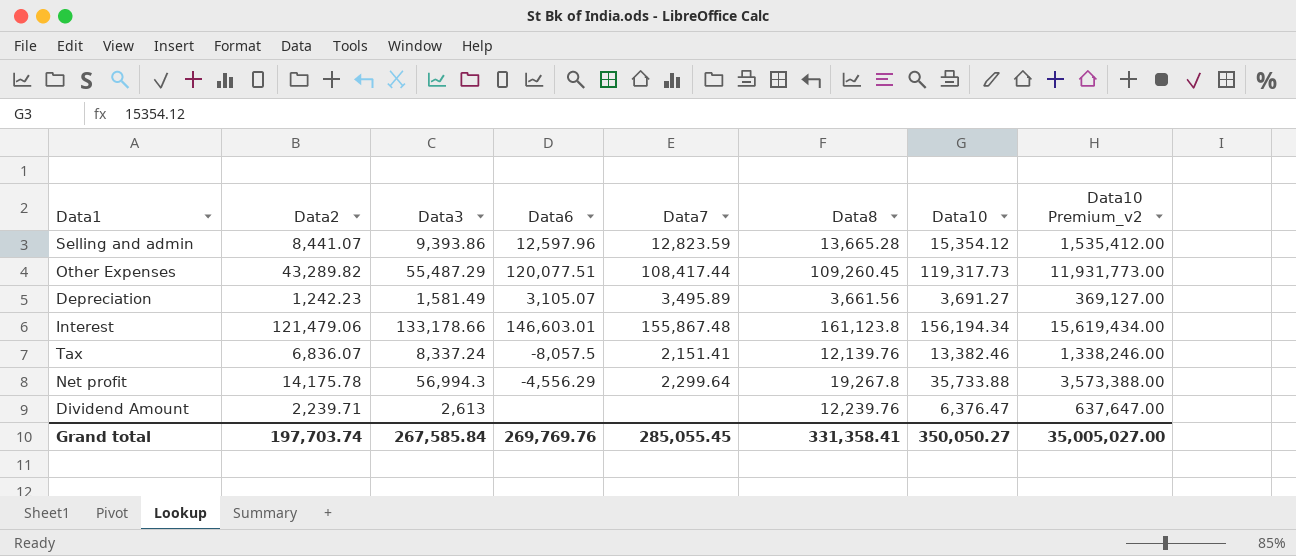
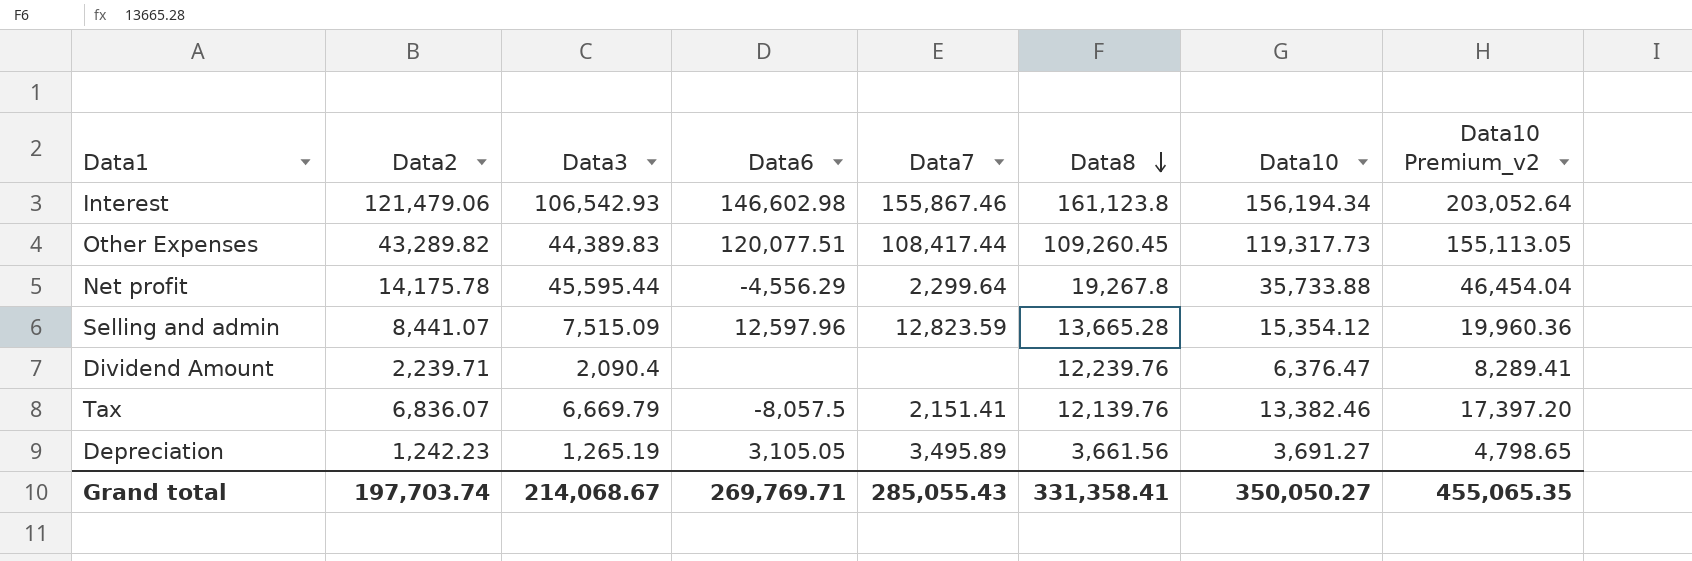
row order: none -> Data8 descending
column Data10 Premium_v2 | formula: [Data10] * 100 -> [Data10] * 1.3
Interest | Data3: 133,178.66 -> 106,542.93
Interest | Data6: 146,603.01 -> 146,602.98
Interest | Data7: 155,867.48 -> 155,867.46
Other Expenses | Data3: 55,487.29 -> 44,389.83
Net profit | Data3: 56,994.3 -> 45,595.44
Selling and admin | Data3: 9,393.86 -> 7,515.09
Dividend Amount | Data3: 2,613 -> 2,090.4
Tax | Data3: 8,337.24 -> 6,669.79
Depreciation | Data3: 1,581.49 -> 1,265.19
Depreciation | Data6: 3,105.07 -> 3,105.05
Grand total | Data3: 267,585.84 -> 214,068.67
Grand total | Data6: 269,769.76 -> 269,769.71
Grand total | Data7: 285,055.45 -> 285,055.43
Grand total | Data10 Premium_v2: 35,005,027.00 -> 455,065.35

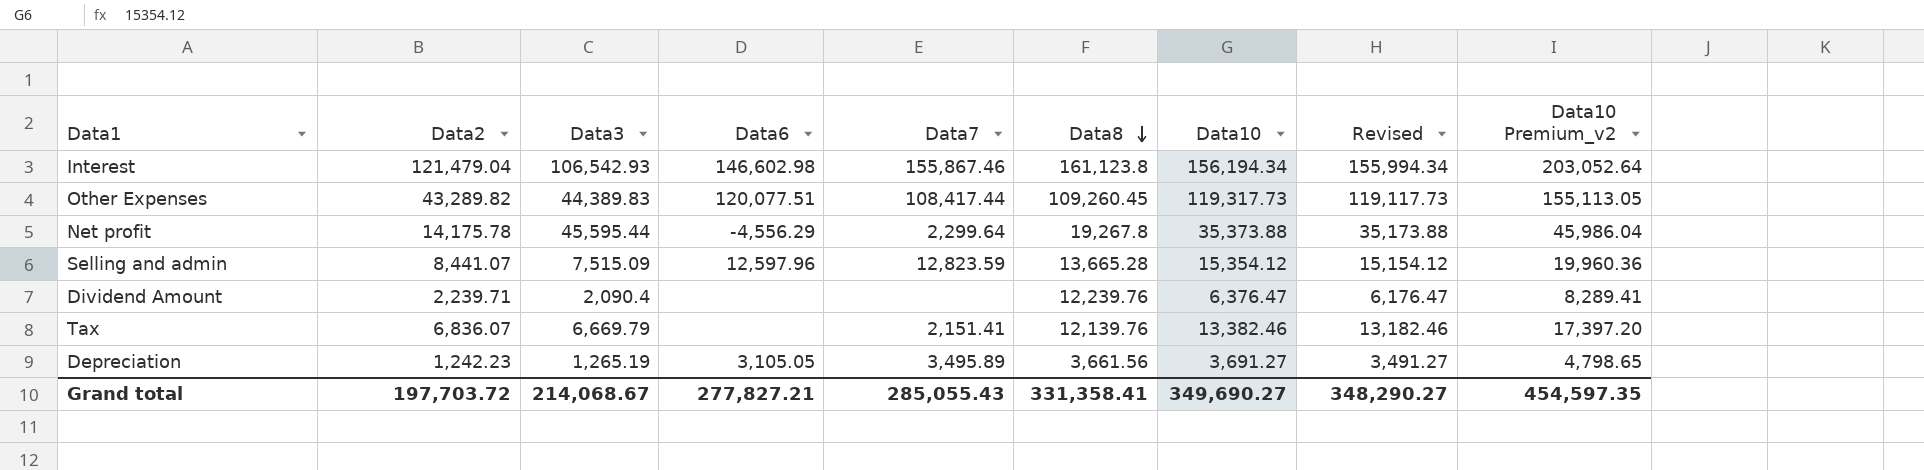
column Revised | formula: none -> [Data10] - 200
Interest | Data2: 121,479.06 -> 121,479.04
Net profit | Data10: 35,733.88 -> 35,373.88
Net profit | Data10 Premium_v2: 46,454.04 -> 45,986.04
Tax | Data6: -8,057.5 -> none
Grand total | Data2: 197,703.74 -> 197,703.72
Grand total | Data6: 269,769.71 -> 277,827.21
Grand total | Data10: 350,050.27 -> 349,690.27
Grand total | Data10 Premium_v2: 455,065.35 -> 454,597.35

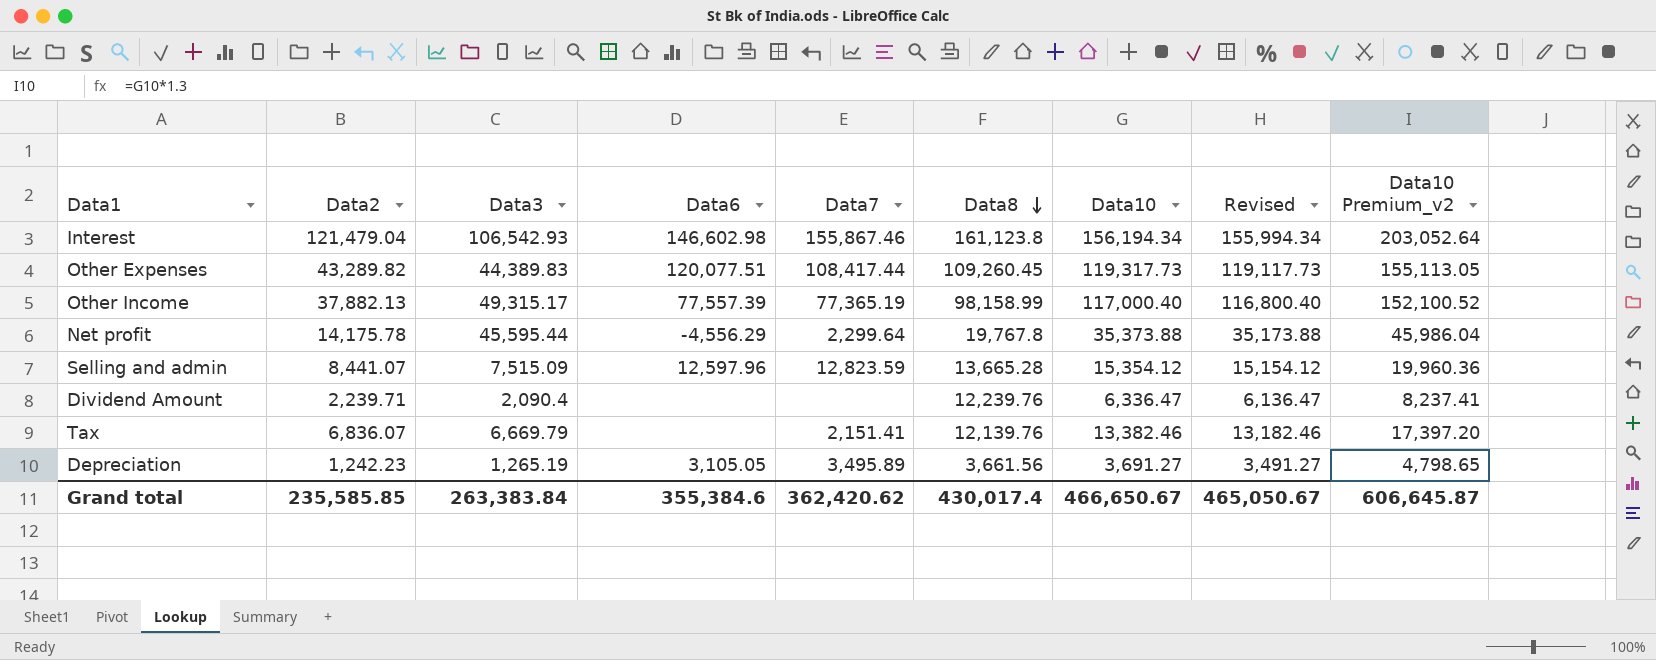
row Other Income: none -> 37,882.13 | 49,315.17 | 77,557.39 | 77,365.19 | 98,158.99 | 117,000.40 | 116,800.40 | 152,100.52
Net profit | Data8: 19,267.8 -> 19,767.8
Dividend Amount | Data10: 6,376.47 -> 6,336.47
Dividend Amount | Revised: 6,176.47 -> 6,136.47
Dividend Amount | Data10 Premium_v2: 8,289.41 -> 8,237.41
Grand total | Data2: 197,703.72 -> 235,585.85
Grand total | Data3: 214,068.67 -> 263,383.84
Grand total | Data6: 277,827.21 -> 355,384.6
Grand total | Data7: 285,055.43 -> 362,420.62
Grand total | Data8: 331,358.41 -> 430,017.4
Grand total | Data10: 349,690.27 -> 466,650.67
Grand total | Revised: 348,290.27 -> 465,050.67
Grand total | Data10 Premium_v2: 454,597.35 -> 606,645.87

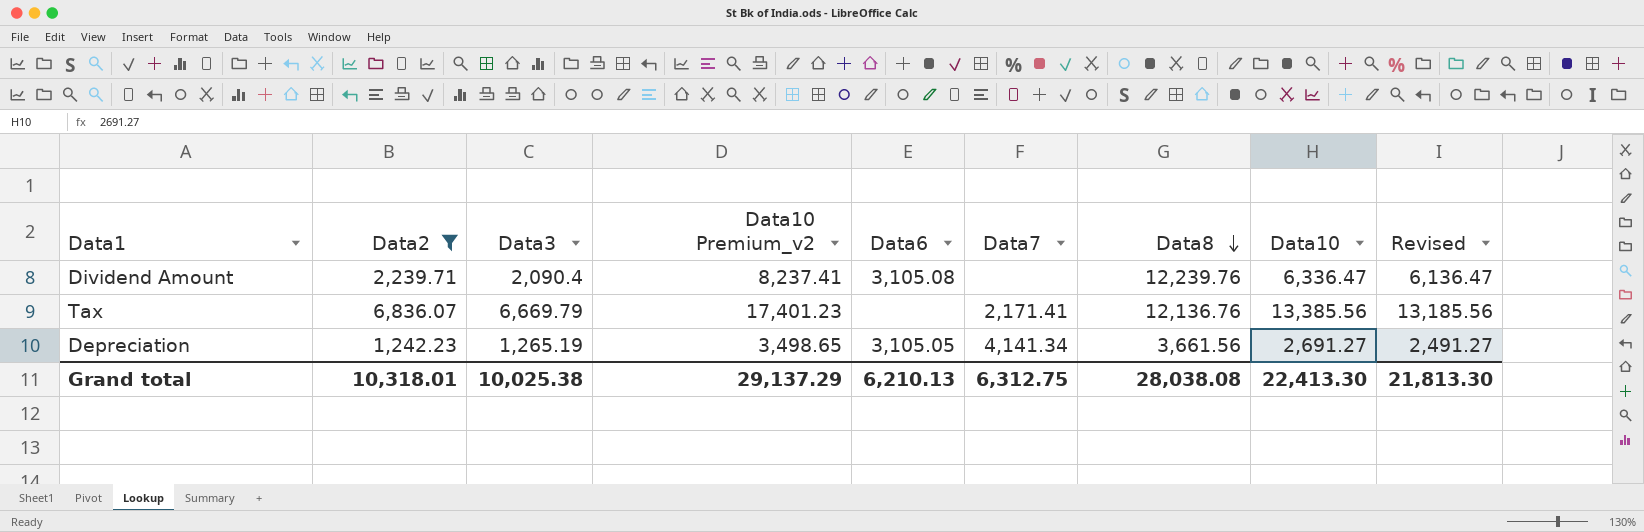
filter: none -> Data2 <= 6,836.07
column Data10 Premium_v2 | position: 9 -> 4
Dividend Amount | Data6: none -> 3,105.08
Tax | Data10 Premium_v2: 17,397.20 -> 17,401.23
Tax | Data7: 2,151.41 -> 2,171.41
Tax | Data8: 12,139.76 -> 12,136.76
Tax | Data10: 13,382.46 -> 13,385.56
Tax | Revised: 13,182.46 -> 13,185.56
Depreciation | Data10 Premium_v2: 4,798.65 -> 3,498.65
Depreciation | Data7: 3,495.89 -> 4,141.34
Depreciation | Data10: 3,691.27 -> 2,691.27
Depreciation | Revised: 3,491.27 -> 2,491.27
Grand total | Data2: 235,585.85 -> 10,318.01
Grand total | Data3: 263,383.84 -> 10,025.38
Grand total | Data10 Premium_v2: 606,645.87 -> 29,137.29
Grand total | Data6: 355,384.6 -> 6,210.13
Grand total | Data7: 362,420.62 -> 6,312.75
Grand total | Data8: 430,017.4 -> 28,038.08
Grand total | Data10: 466,650.67 -> 22,413.30
Grand total | Revised: 465,050.67 -> 21,813.30

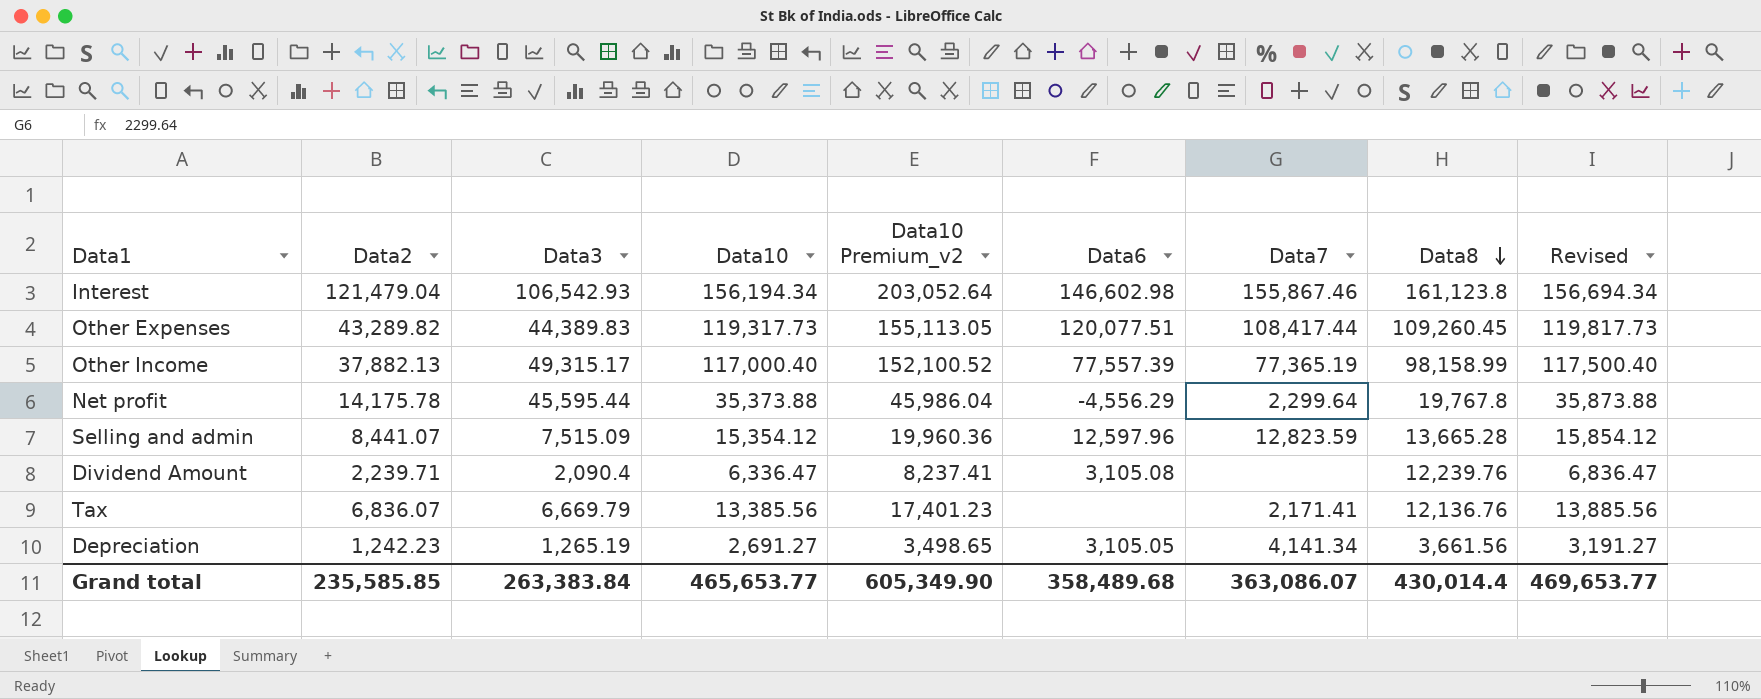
filter: Data2 <= 6,836.07 -> none
column Data10 | position: 8 -> 4
column Revised | formula: [Data10] - 200 -> [Data10] + 500
Grand total | Data2: 10,318.01 -> 235,585.85
Grand total | Data3: 10,025.38 -> 263,383.84
Grand total | Data10: 22,413.30 -> 465,653.77
Grand total | Data10 Premium_v2: 29,137.29 -> 605,349.90
Grand total | Data6: 6,210.13 -> 358,489.68
Grand total | Data7: 6,312.75 -> 363,086.07
Grand total | Data8: 28,038.08 -> 430,014.4
Grand total | Revised: 21,813.30 -> 469,653.77

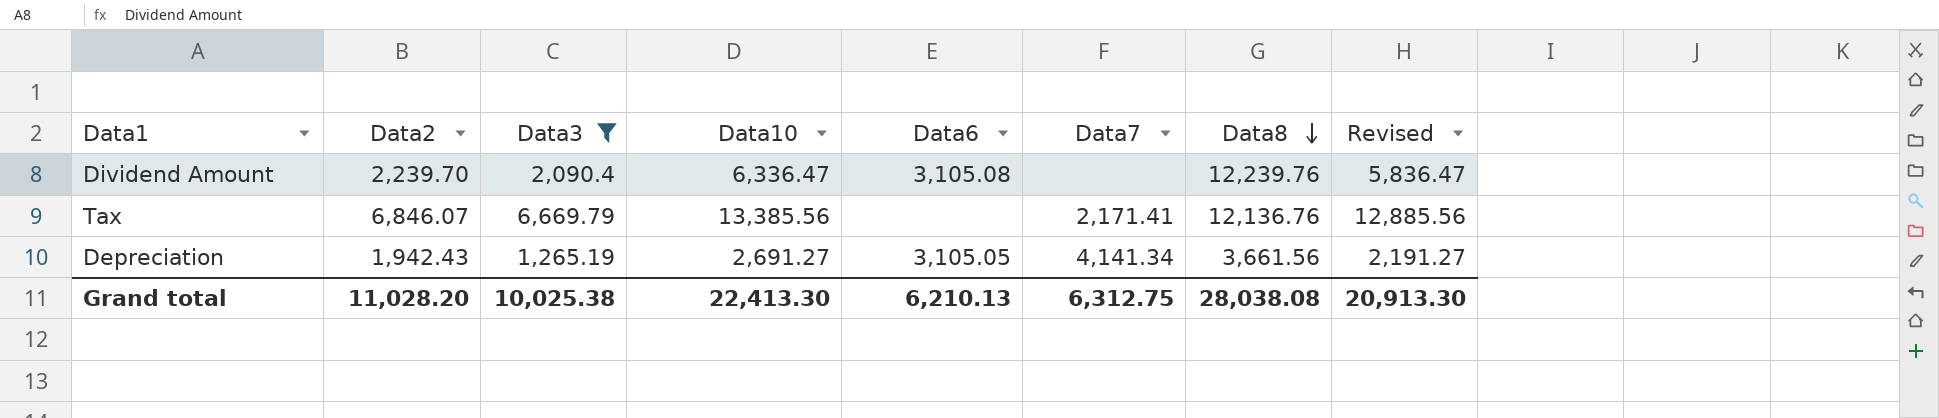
filter: none -> Data3 <= 6,669.79
column Data10 Premium_v2 | formula: [Data10] * 1.3 -> none
column Revised | formula: [Data10] + 500 -> [Data10] - 500
Dividend Amount | Data2: 2,239.71 -> 2,239.70
Tax | Data2: 6,836.07 -> 6,846.07
Depreciation | Data2: 1,242.23 -> 1,942.43
Grand total | Data2: 235,585.85 -> 11,028.20
Grand total | Data3: 263,383.84 -> 10,025.38
Grand total | Data10: 465,653.77 -> 22,413.30
Grand total | Data6: 358,489.68 -> 6,210.13
Grand total | Data7: 363,086.07 -> 6,312.75
Grand total | Data8: 430,014.4 -> 28,038.08
Grand total | Revised: 469,653.77 -> 20,913.30

